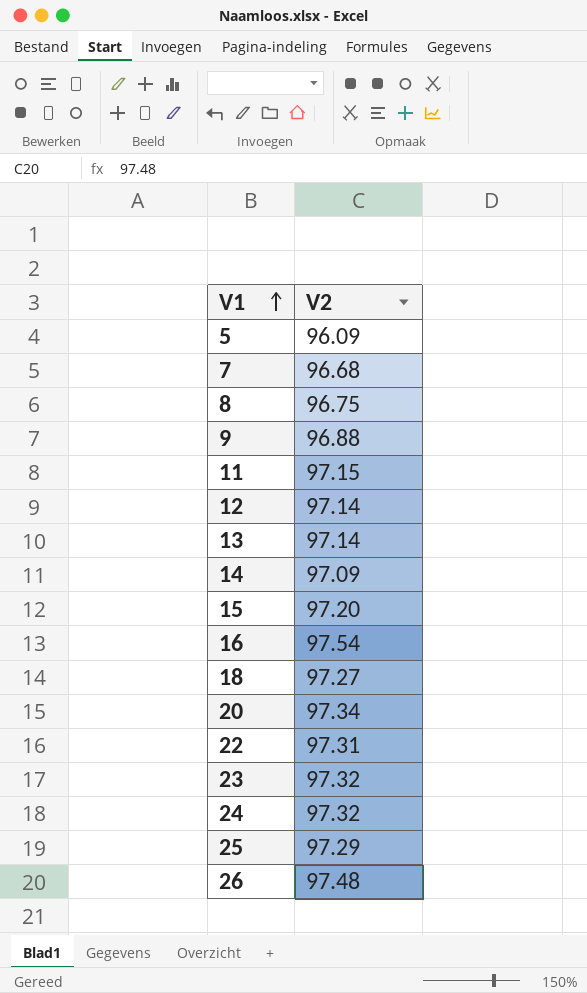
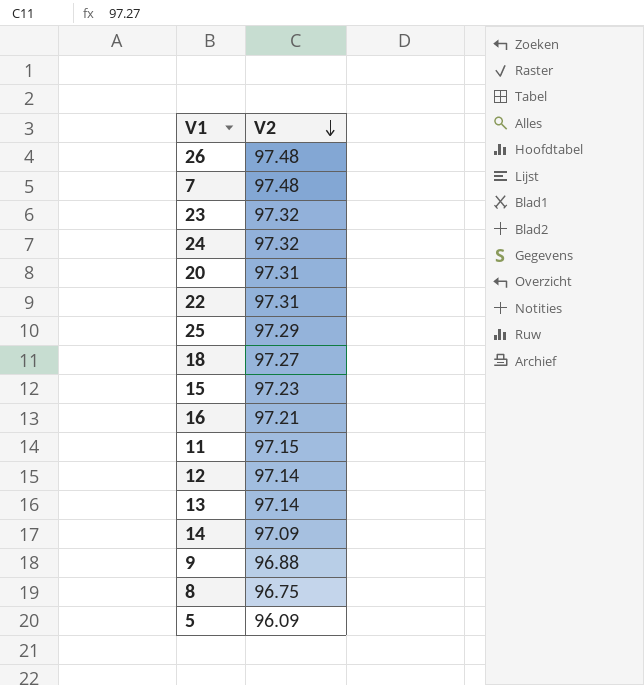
row order: V1 ascending -> V2 descending
7 | V2: 96.68 -> 97.48
20 | V2: 97.34 -> 97.31
15 | V2: 97.20 -> 97.23
16 | V2: 97.54 -> 97.21

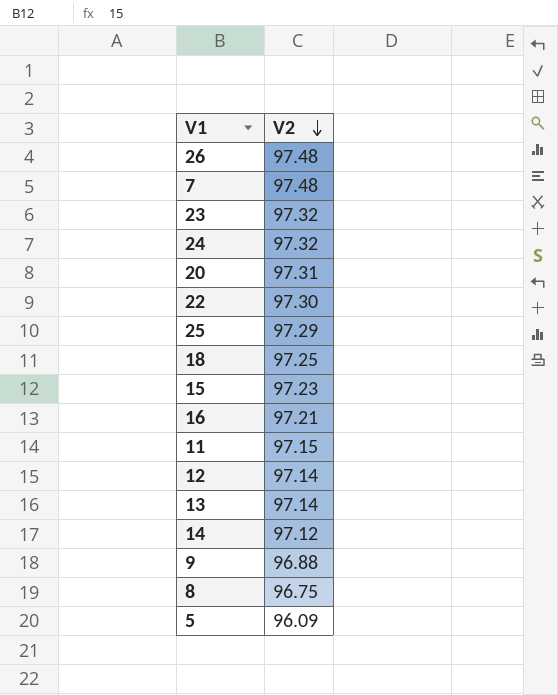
22 | V2: 97.31 -> 97.30
18 | V2: 97.27 -> 97.25
14 | V2: 97.09 -> 97.12

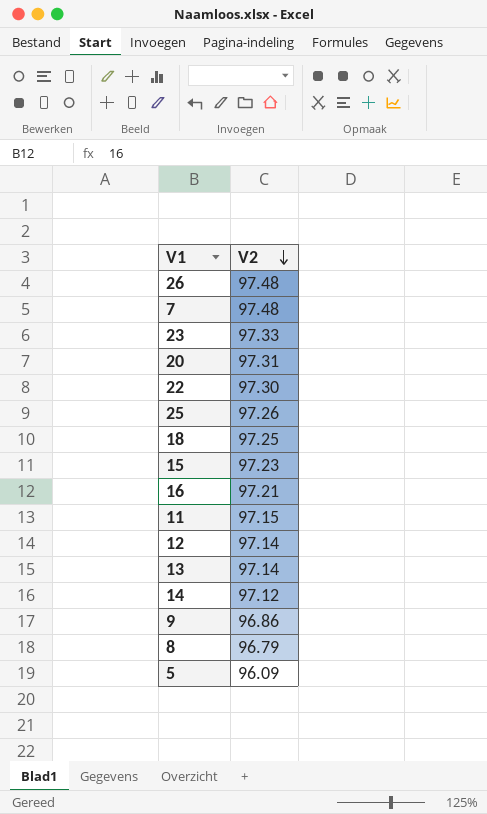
row 24: 97.32 -> none
23 | V2: 97.32 -> 97.33
25 | V2: 97.29 -> 97.26
9 | V2: 96.88 -> 96.86
8 | V2: 96.75 -> 96.79

